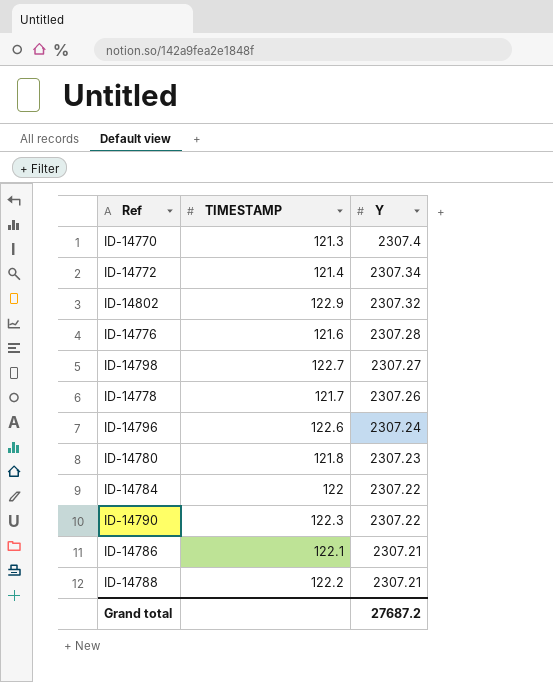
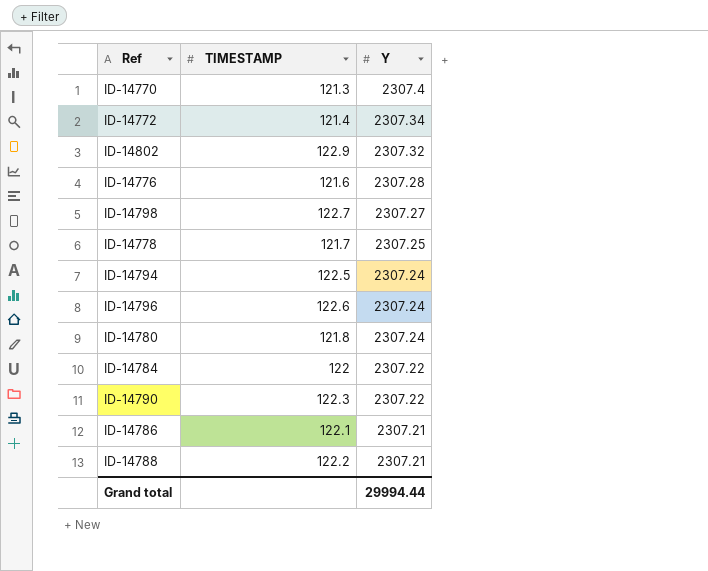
ID-14778 | Y: 2307.26 -> 2307.25
row ID-14794: none -> 122.5 | 2307.24
ID-14780 | Y: 2307.23 -> 2307.24
Grand total | Y: 27687.2 -> 29994.44

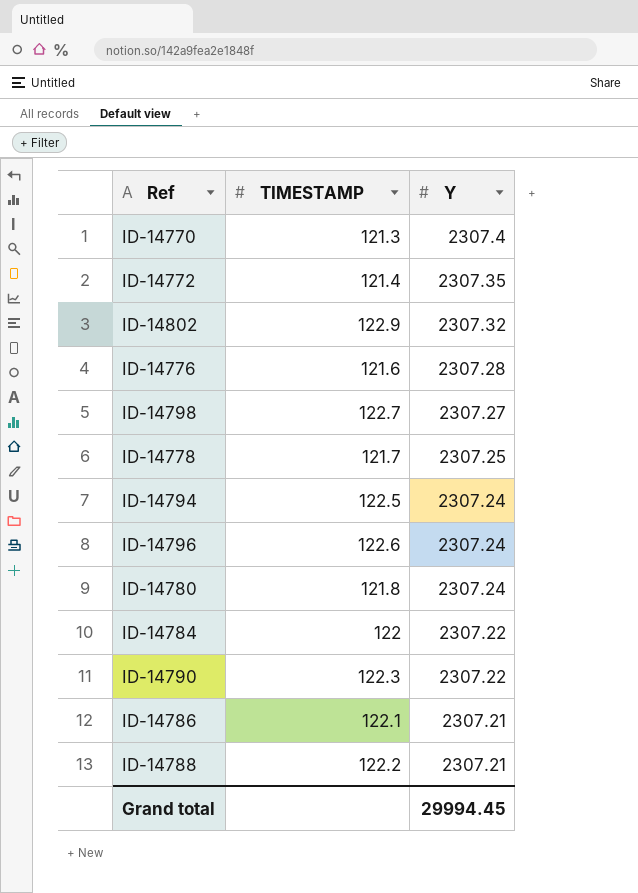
ID-14772 | Y: 2307.34 -> 2307.35
Grand total | Y: 29994.44 -> 29994.45

